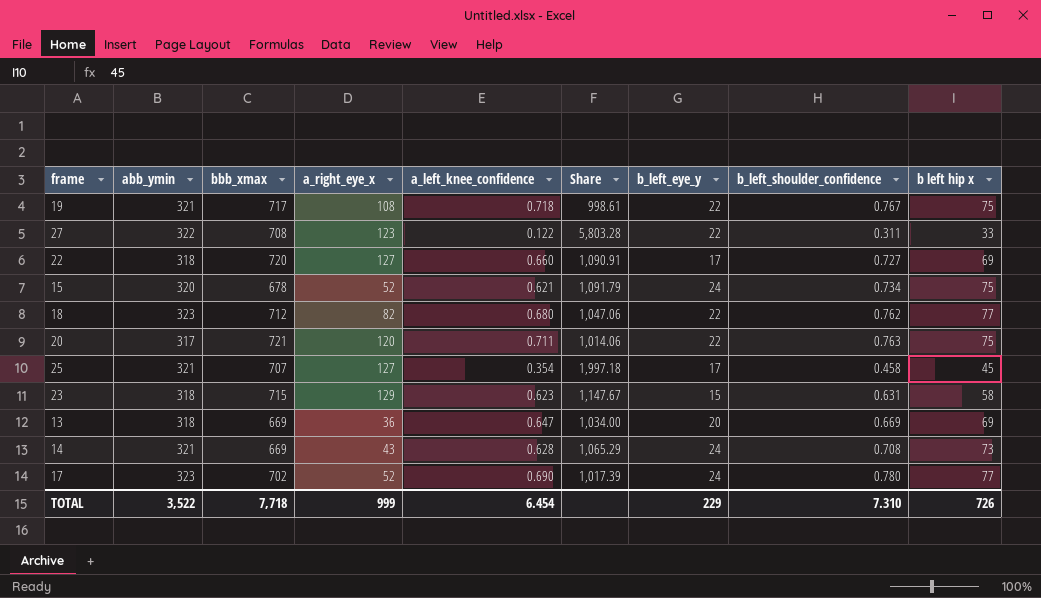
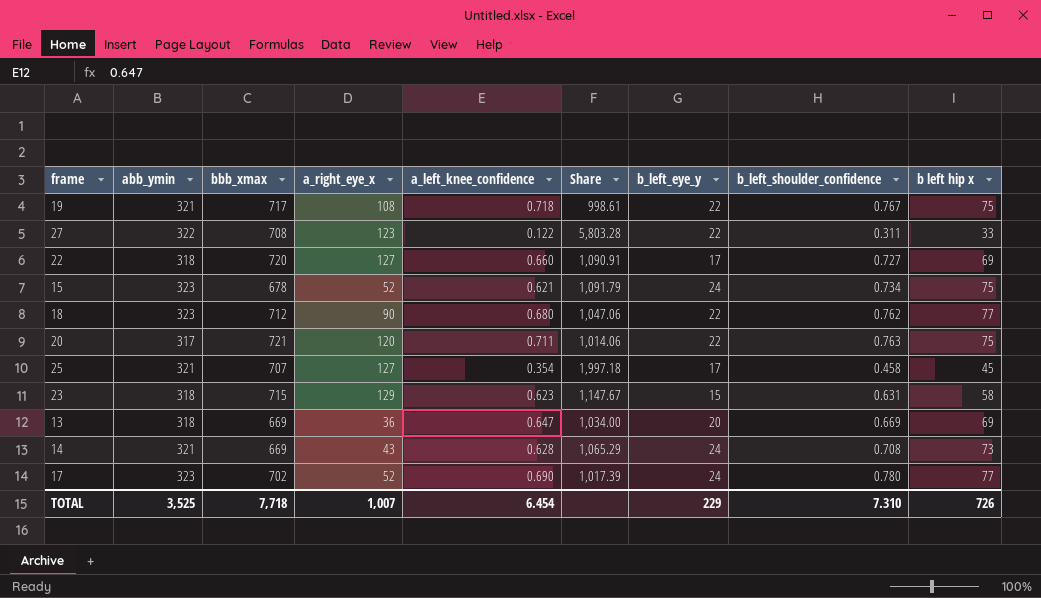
15 | abb_ymin: 320 -> 323
18 | a_right_eye_x: 82 -> 90
TOTAL | abb_ymin: 3,522 -> 3,525
TOTAL | a_right_eye_x: 999 -> 1,007

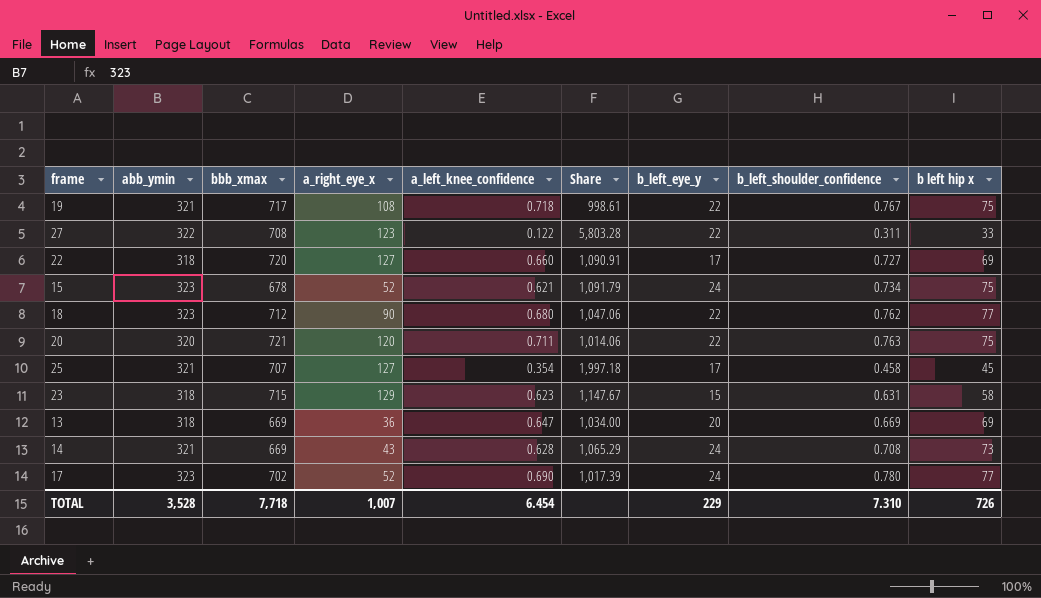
20 | abb_ymin: 317 -> 320
TOTAL | abb_ymin: 3,525 -> 3,528

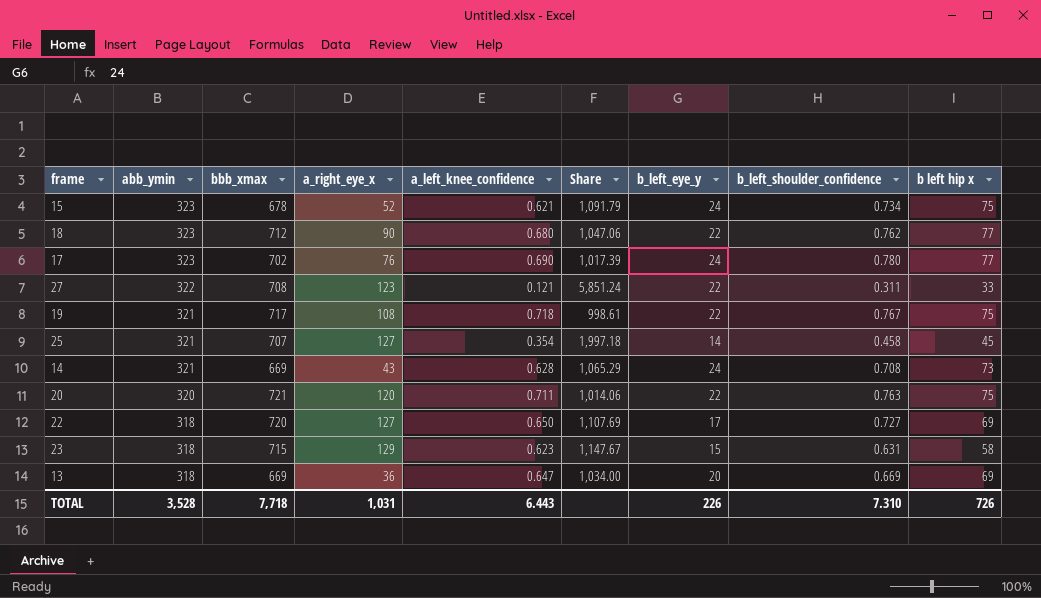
row order: none -> abb_ymin descending
17 | a_right_eye_x: 52 -> 76
27 | a_left_knee_confidence: 0.122 -> 0.121
27 | Share: 5,803.28 -> 5,851.24
25 | b_left_eye_y: 17 -> 14
22 | a_left_knee_confidence: 0.660 -> 0.650
22 | Share: 1,090.91 -> 1,107.69
TOTAL | a_right_eye_x: 1,007 -> 1,031
TOTAL | a_left_knee_confidence: 6.454 -> 6.443
TOTAL | b_left_eye_y: 229 -> 226

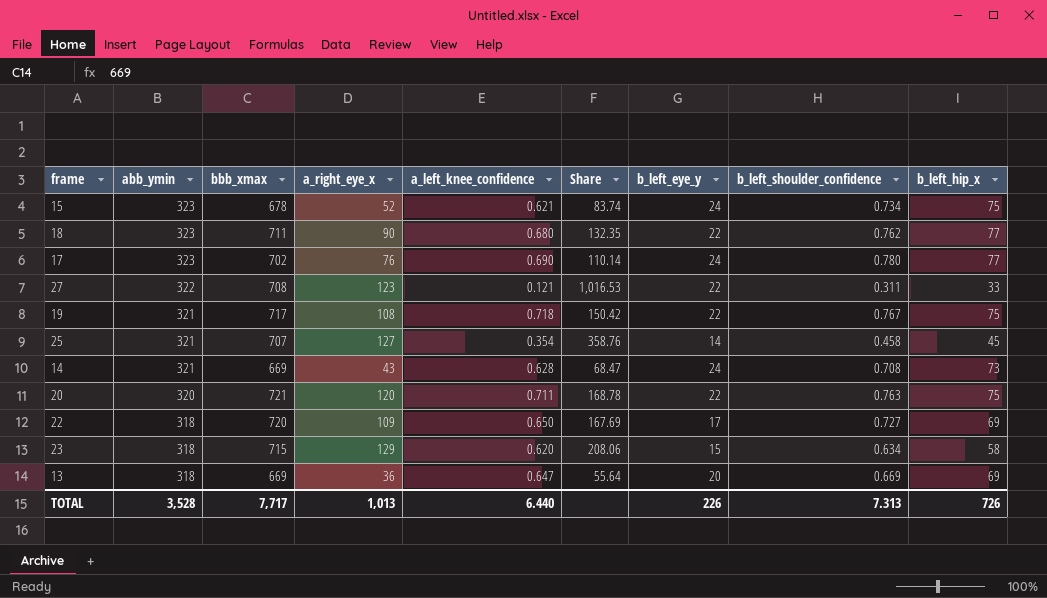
column Share | formula: [bbb_xmax] / [a_left_knee_confidence] -> [a_right_eye_x] / [a_left_knee_confidence]
column name: b left hip x -> b_left_hip_x
18 | bbb_xmax: 712 -> 711
22 | a_right_eye_x: 127 -> 109
23 | a_left_knee_confidence: 0.623 -> 0.620
23 | b_left_shoulder_confidence: 0.631 -> 0.634
TOTAL | bbb_xmax: 7,718 -> 7,717
TOTAL | a_right_eye_x: 1,031 -> 1,013
TOTAL | a_left_knee_confidence: 6.443 -> 6.440
TOTAL | b_left_shoulder_confidence: 7.310 -> 7.313

